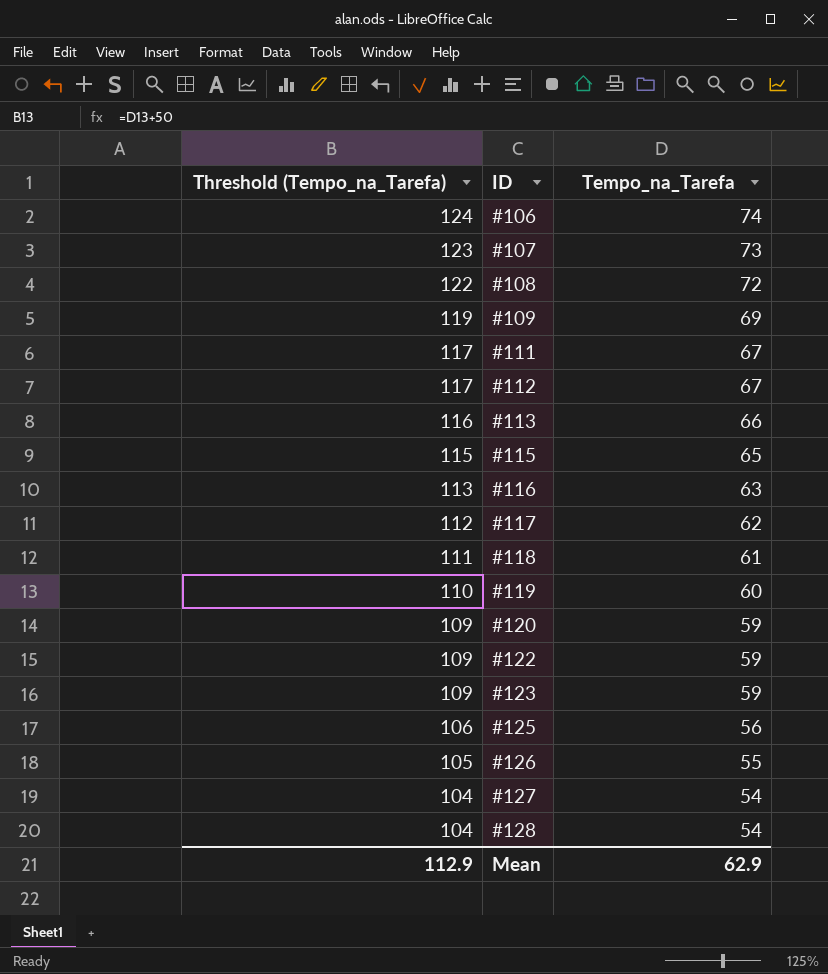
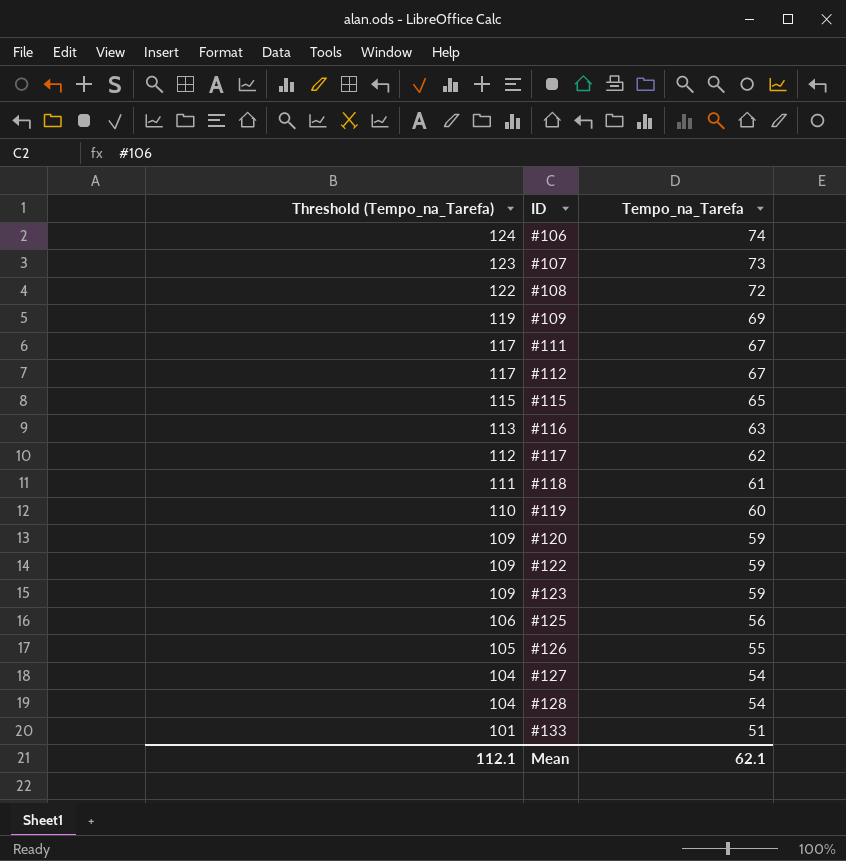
row #113: 116 | 66 -> none
row #133: none -> 101 | 51
Mean | Threshold (Tempo_na_Tarefa): 112.9 -> 112.1
Mean | Tempo_na_Tarefa: 62.9 -> 62.1

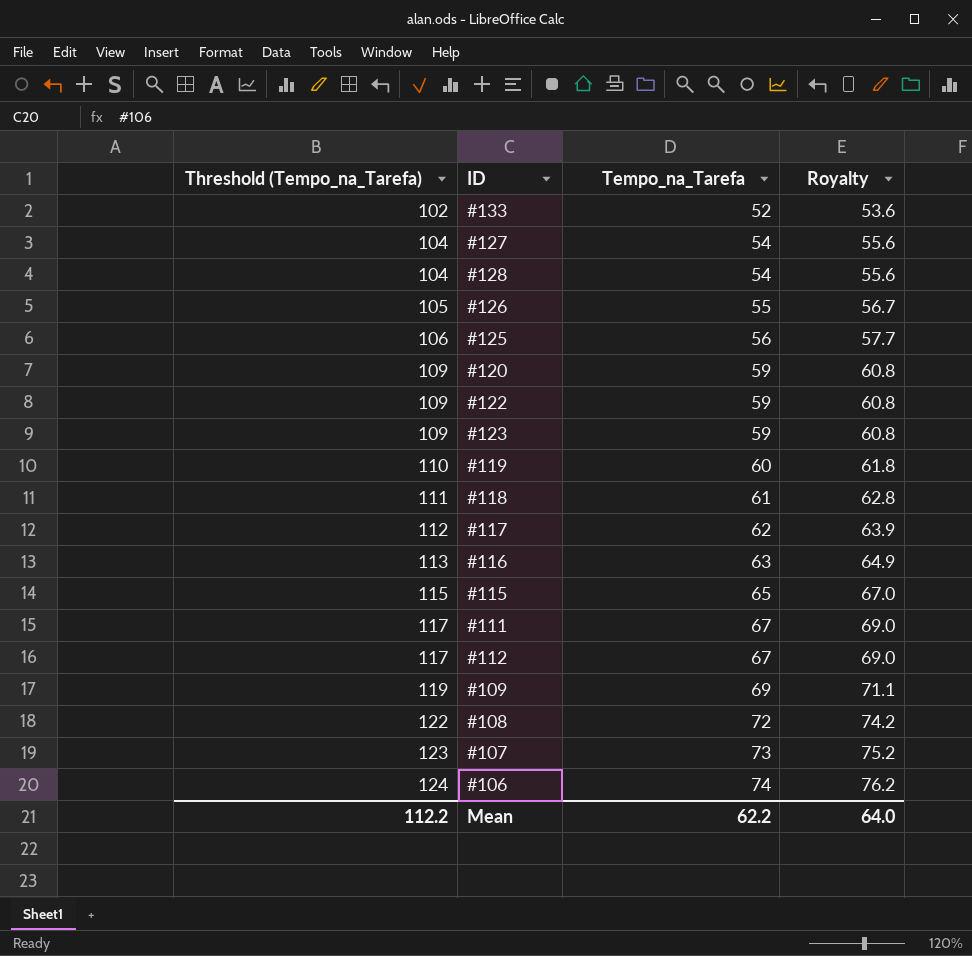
row order: Threshold (Tempo_na_Tarefa) descending -> Threshold (Tempo_na_Tarefa) ascending
column Royalty | formula: none -> [Tempo_na_Tarefa] * 1.03
#133 | Threshold (Tempo_na_Tarefa): 101 -> 102
#133 | Tempo_na_Tarefa: 51 -> 52
Mean | Threshold (Tempo_na_Tarefa): 112.1 -> 112.2
Mean | Tempo_na_Tarefa: 62.1 -> 62.2

